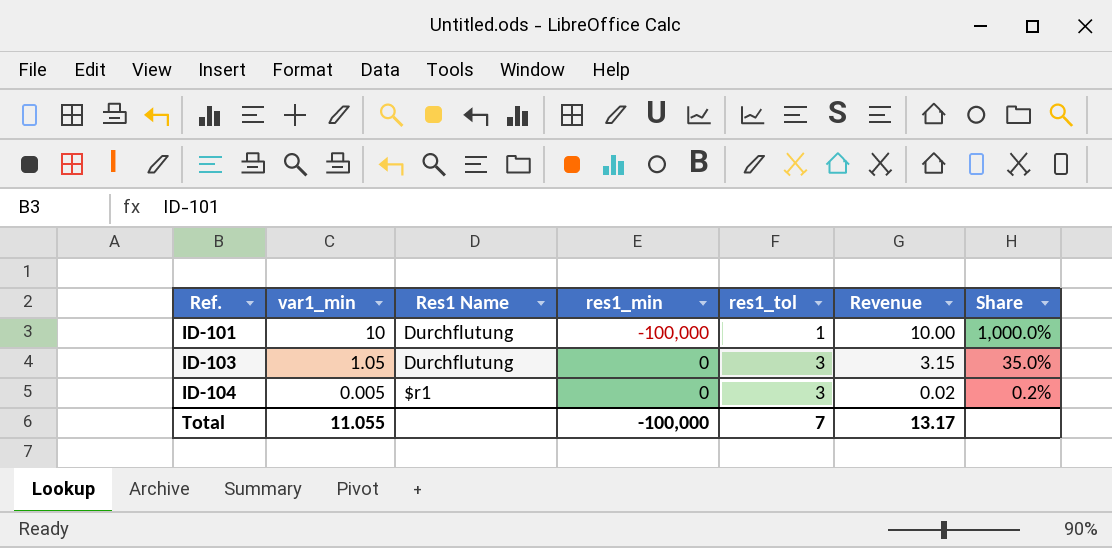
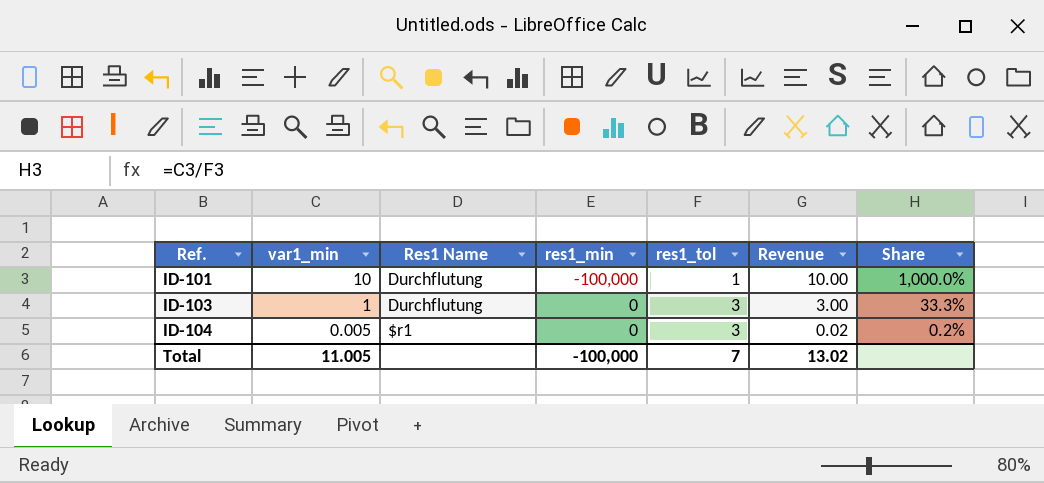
ID-103 | var1_min: 1.05 -> 1
ID-103 | Revenue: 3.15 -> 3.00
ID-103 | Share: 35.0% -> 33.3%
Total | var1_min: 11.055 -> 11.005
Total | Revenue: 13.17 -> 13.02

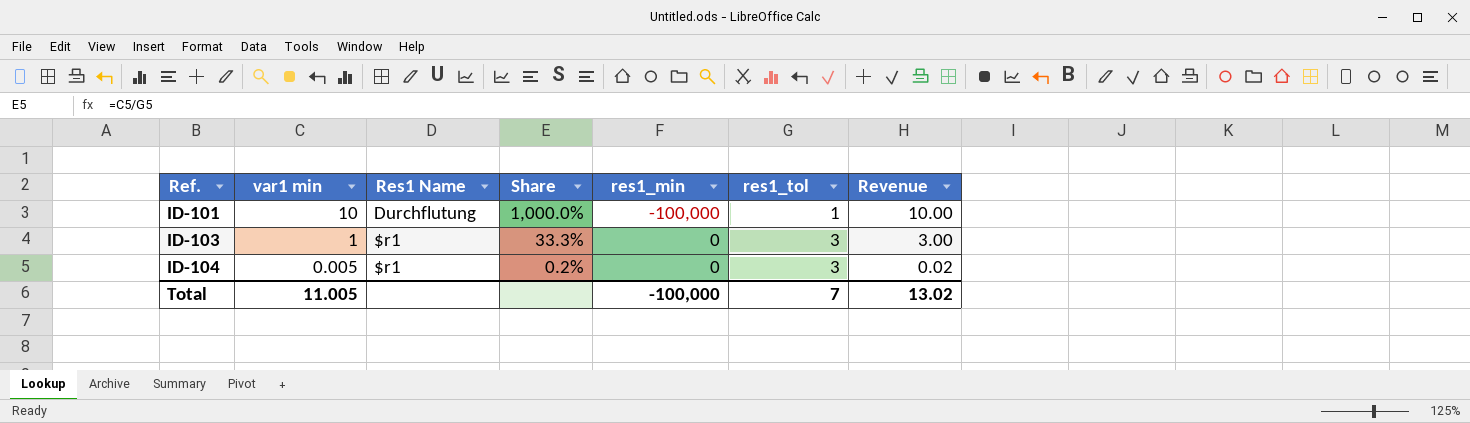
column name: var1_min -> var1 min
column Share | position: 7 -> 4
ID-103 | Res1 Name: Durchflutung -> $r1

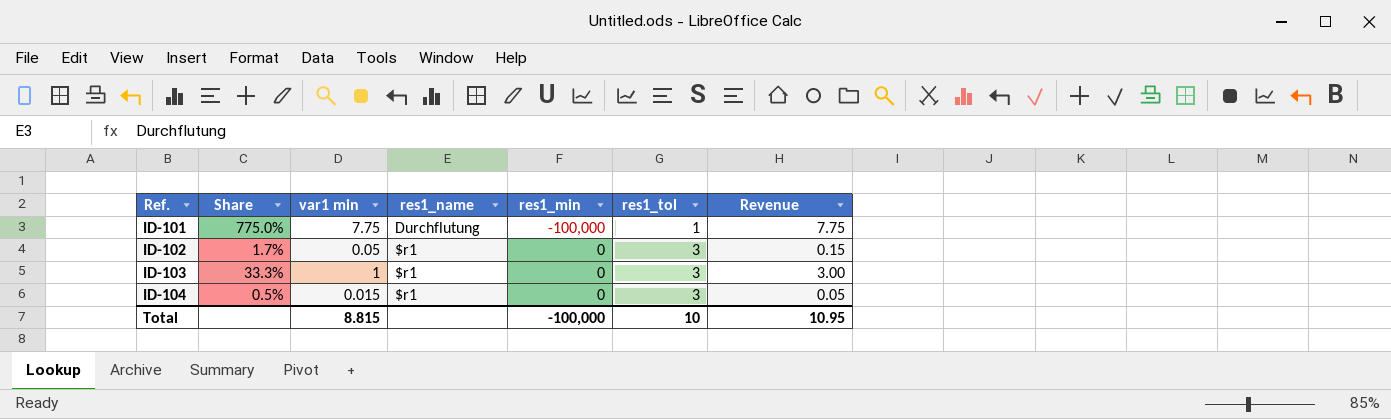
column Share | position: 4 -> 2
column name: Res1 Name -> res1_name
ID-101 | Share: 1,000.0% -> 775.0%
ID-101 | var1 min: 10 -> 7.75
ID-101 | Revenue: 10.00 -> 7.75
row ID-102: none -> 1.7% | 0.05 | $r1 | 0 | 3 | 0.15
ID-104 | Share: 0.2% -> 0.5%
ID-104 | var1 min: 0.005 -> 0.015
ID-104 | Revenue: 0.02 -> 0.05
Total | var1 min: 11.005 -> 8.815
Total | res1_tol: 7 -> 10
Total | Revenue: 13.02 -> 10.95

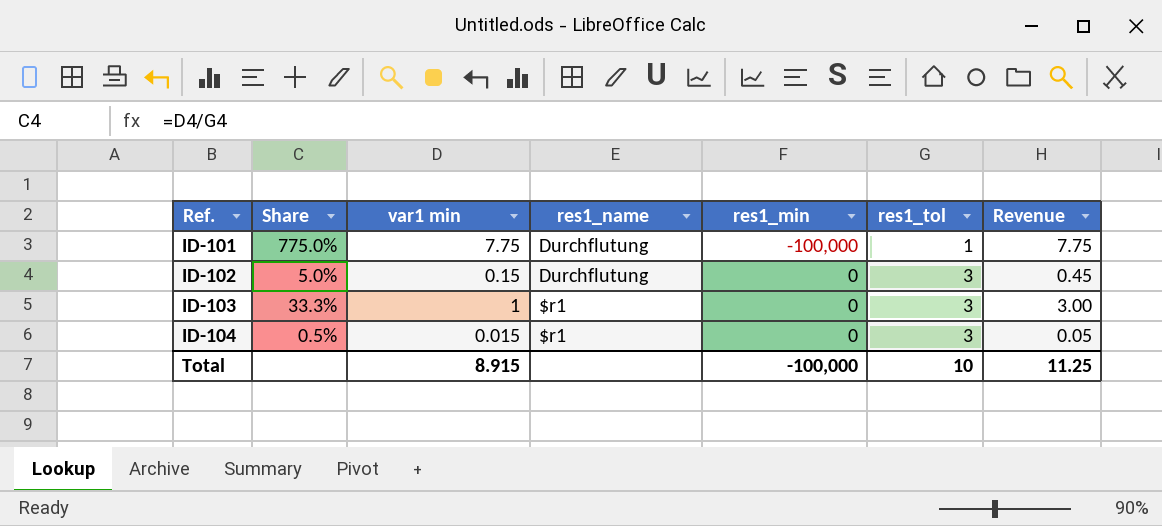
ID-102 | Share: 1.7% -> 5.0%
ID-102 | var1 min: 0.05 -> 0.15
ID-102 | res1_name: $r1 -> Durchflutung
ID-102 | Revenue: 0.15 -> 0.45
Total | var1 min: 8.815 -> 8.915
Total | Revenue: 10.95 -> 11.25

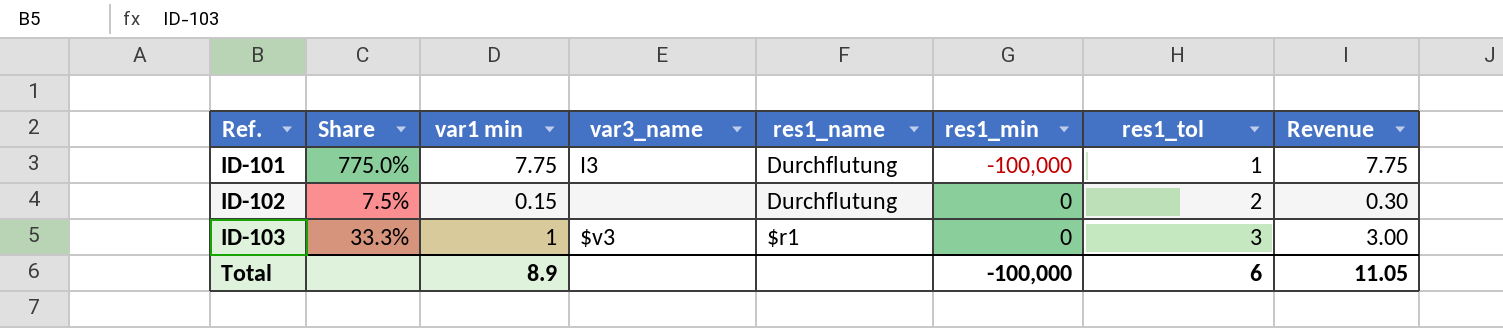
column var3_name | position: none -> 4
row ID-104: 0.5% | 0.015 | $r1 | 0 | 3 | 0.05 -> none
ID-102 | Share: 5.0% -> 7.5%
ID-102 | res1_tol: 3 -> 2
ID-102 | Revenue: 0.45 -> 0.30
Total | var1 min: 8.915 -> 8.9
Total | res1_tol: 10 -> 6
Total | Revenue: 11.25 -> 11.05

